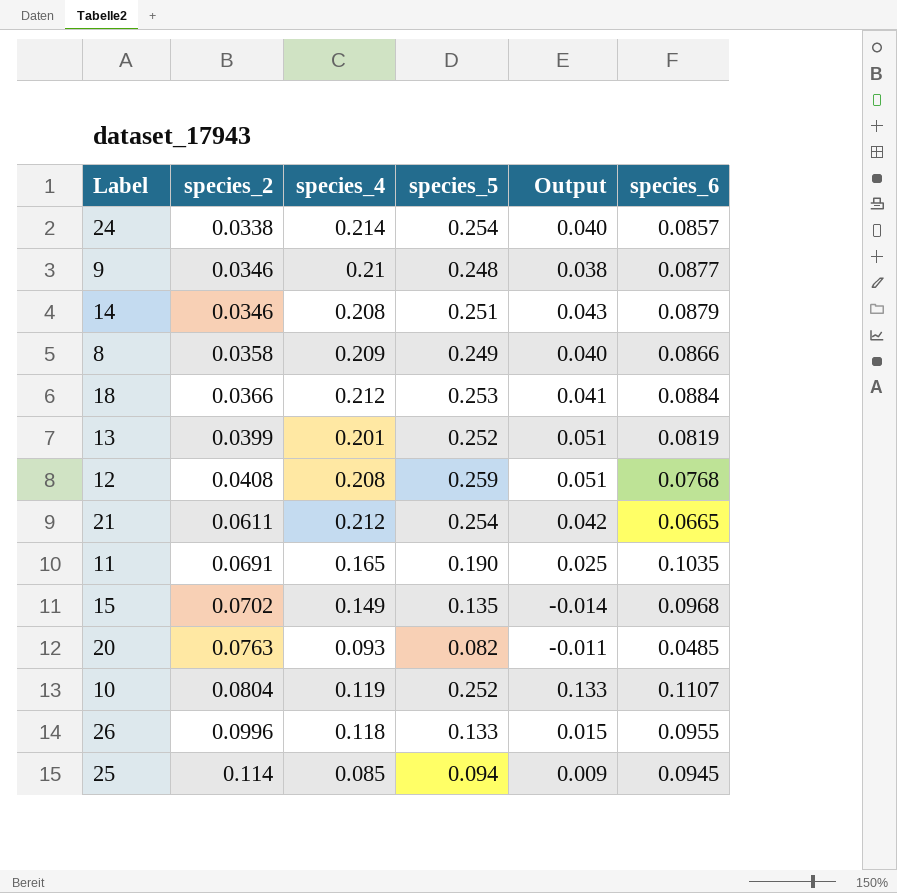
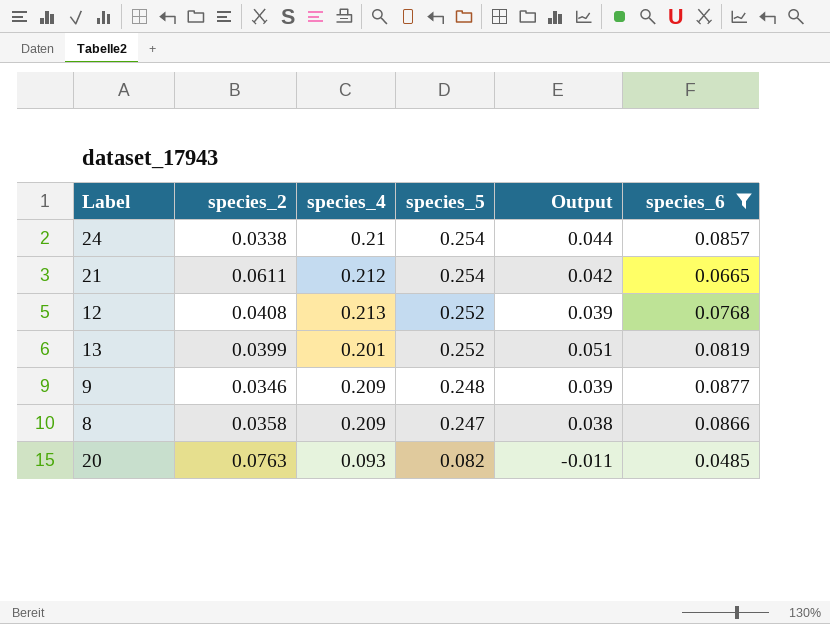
filter: none -> species_6 <= 0.0877
row order: species_2 ascending -> species_5 descending
24 | species_4: 0.214 -> 0.21
24 | Output: 0.040 -> 0.044
12 | species_4: 0.208 -> 0.213
12 | species_5: 0.259 -> 0.252
12 | Output: 0.051 -> 0.039
9 | species_4: 0.21 -> 0.209
9 | Output: 0.038 -> 0.039
8 | species_5: 0.249 -> 0.247
8 | Output: 0.040 -> 0.038

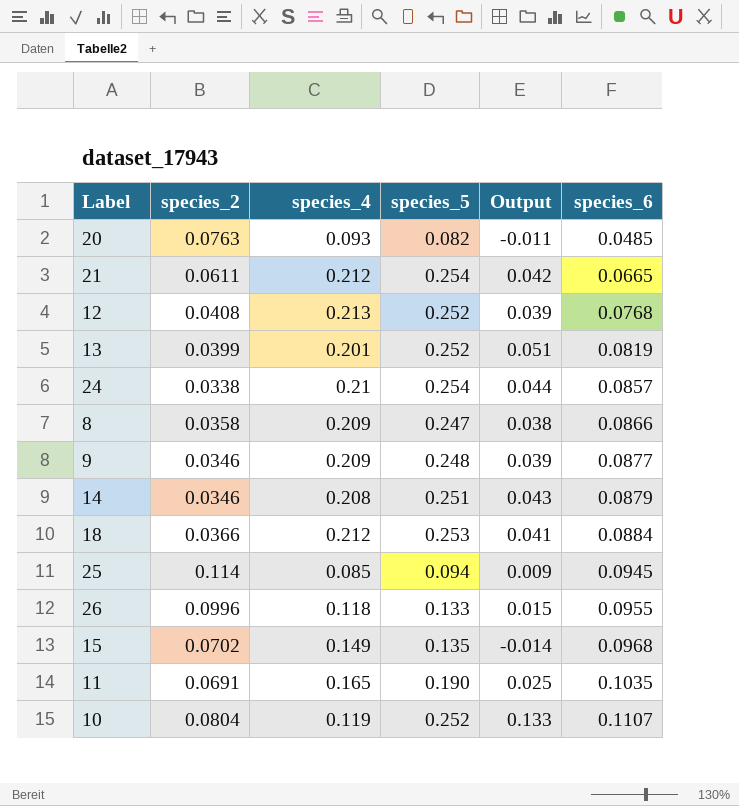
filter: species_6 <= 0.0877 -> none
row order: species_5 descending -> species_6 ascending

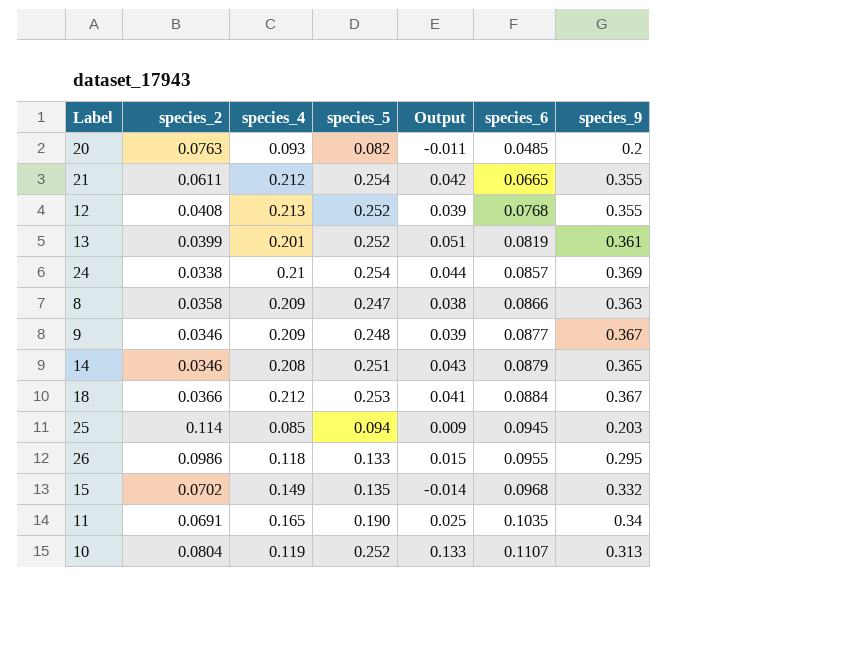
column species_9 | position: none -> 7
26 | species_2: 0.0996 -> 0.0986

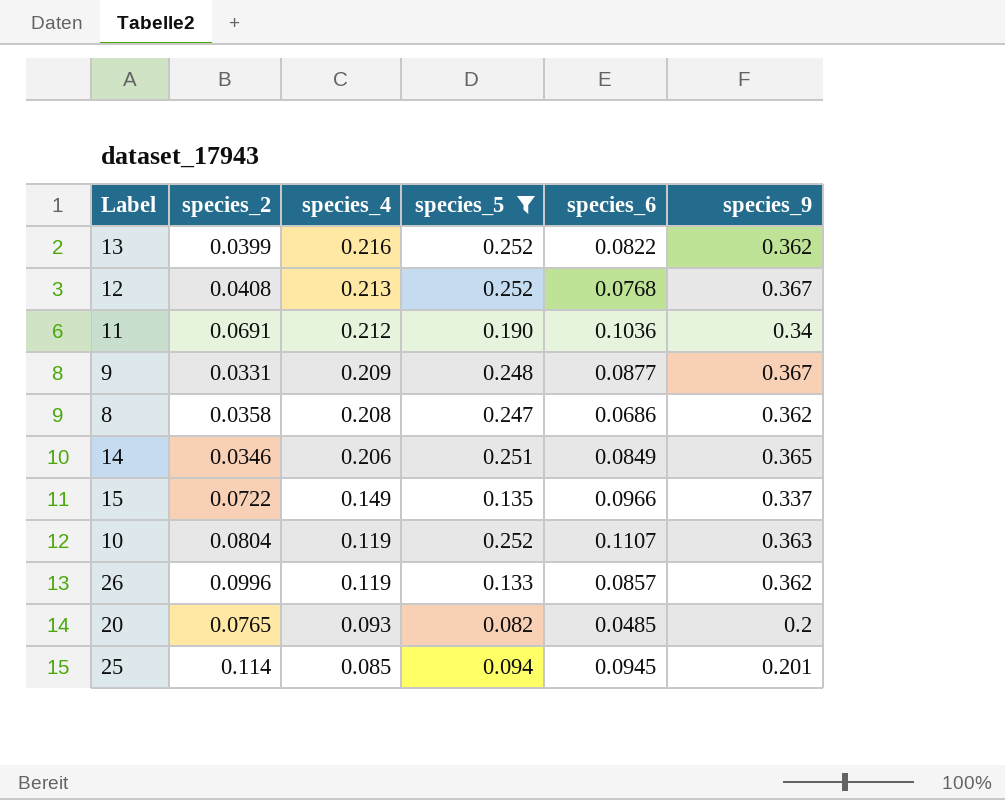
filter: none -> species_5 <= 0.252
row order: species_6 ascending -> species_4 descending
column Output | formula: [species_5] - [species_4] -> none
13 | species_4: 0.201 -> 0.216
13 | species_6: 0.0819 -> 0.0822
13 | species_9: 0.361 -> 0.362
12 | species_9: 0.355 -> 0.367
11 | species_4: 0.165 -> 0.212
11 | species_6: 0.1035 -> 0.1036
9 | species_2: 0.0346 -> 0.0331
8 | species_4: 0.209 -> 0.208
8 | species_6: 0.0866 -> 0.0686
8 | species_9: 0.363 -> 0.362
14 | species_4: 0.208 -> 0.206
14 | species_6: 0.0879 -> 0.0849
15 | species_2: 0.0702 -> 0.0722
15 | species_6: 0.0968 -> 0.0966
15 | species_9: 0.332 -> 0.337
10 | species_9: 0.313 -> 0.363
26 | species_2: 0.0986 -> 0.0996
26 | species_4: 0.118 -> 0.119
26 | species_6: 0.0955 -> 0.0857
26 | species_9: 0.295 -> 0.362
20 | species_2: 0.0763 -> 0.0765
25 | species_9: 0.203 -> 0.201

